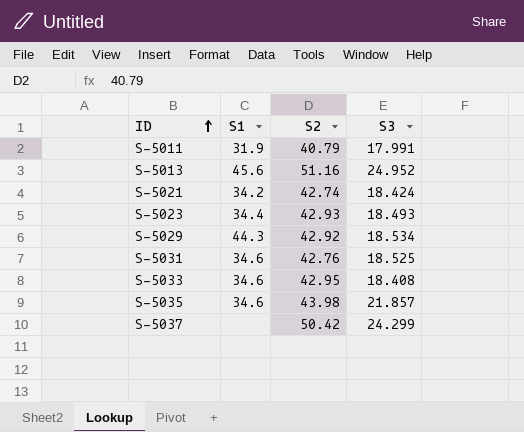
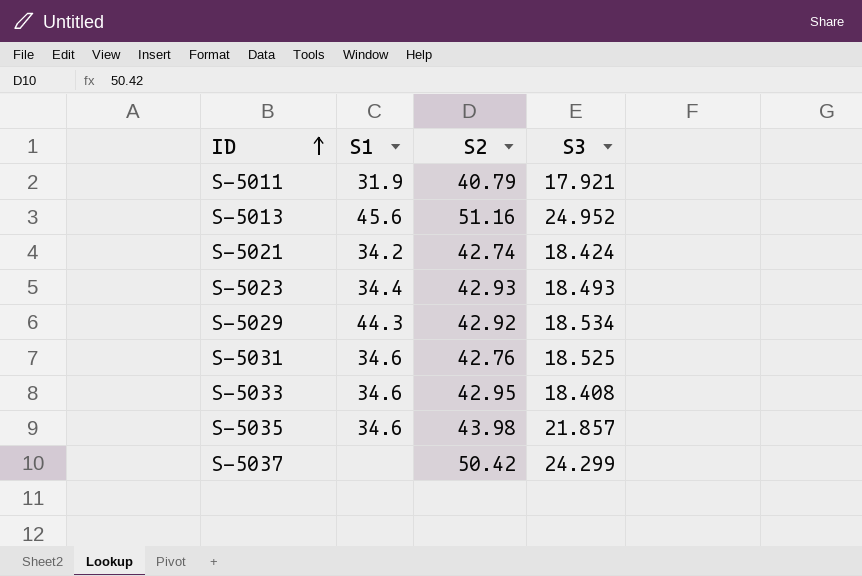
S-5011 | S3: 17.991 -> 17.921

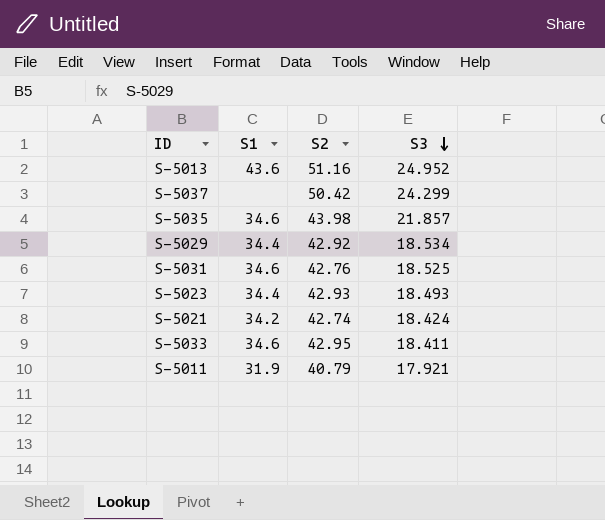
row order: ID ascending -> S3 descending
S-5013 | S1: 45.6 -> 43.6
S-5029 | S1: 44.3 -> 34.4
S-5033 | S3: 18.408 -> 18.411

